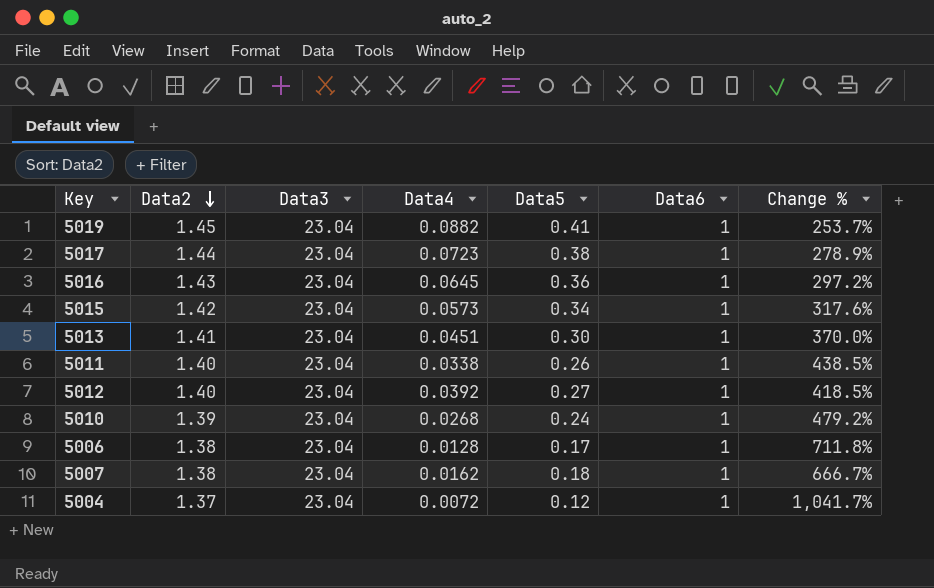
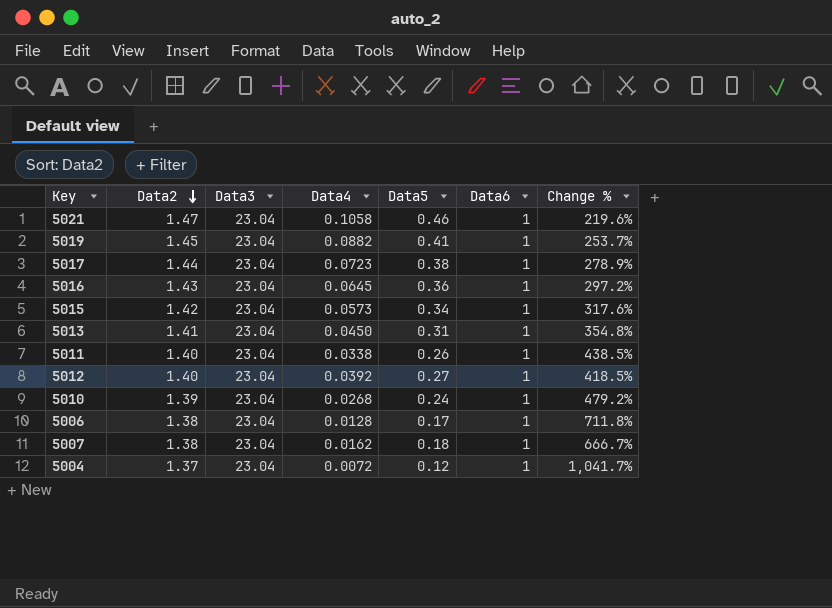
row 5021: none -> 1.47 | 23.04 | 0.1058 | 0.46 | 1 | 219.6%
5013 | Data4: 0.0451 -> 0.0450
5013 | Data5: 0.30 -> 0.31
5013 | Change %: 370.0% -> 354.8%

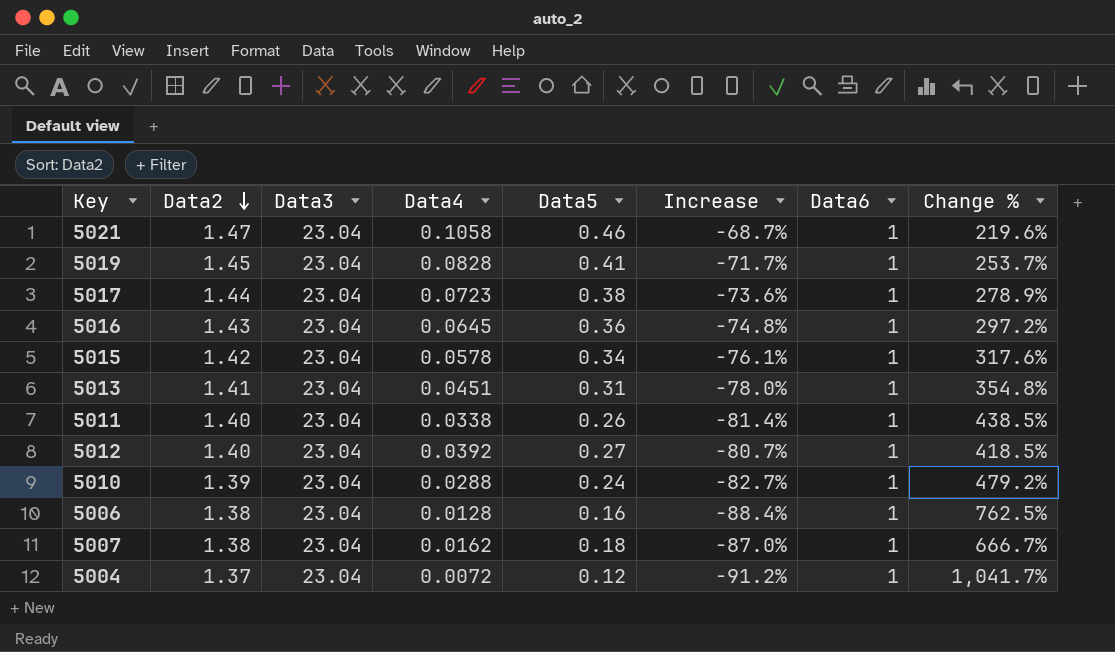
column Increase | formula: none -> ([Data5] - [Data2]) / [Data2]
5019 | Data4: 0.0882 -> 0.0828
5015 | Data4: 0.0573 -> 0.0578
5013 | Data4: 0.0450 -> 0.0451
5010 | Data4: 0.0268 -> 0.0288
5006 | Data5: 0.17 -> 0.16
5006 | Change %: 711.8% -> 762.5%

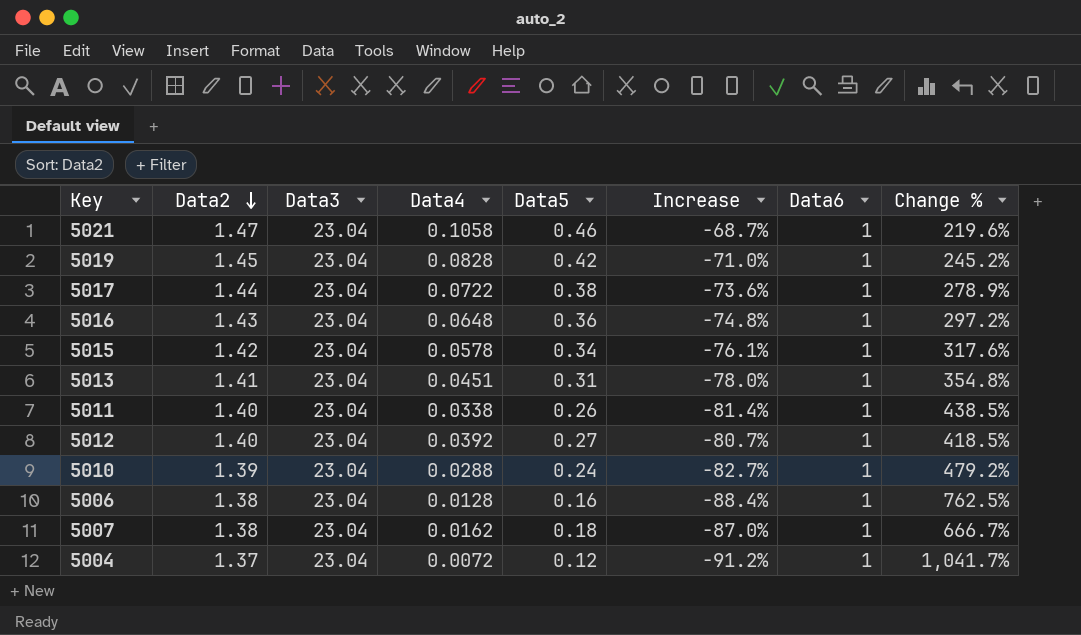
5019 | Data5: 0.41 -> 0.42
5019 | Increase: -71.7% -> -71.0%
5019 | Change %: 253.7% -> 245.2%
5017 | Data4: 0.0723 -> 0.0722
5016 | Data4: 0.0645 -> 0.0648

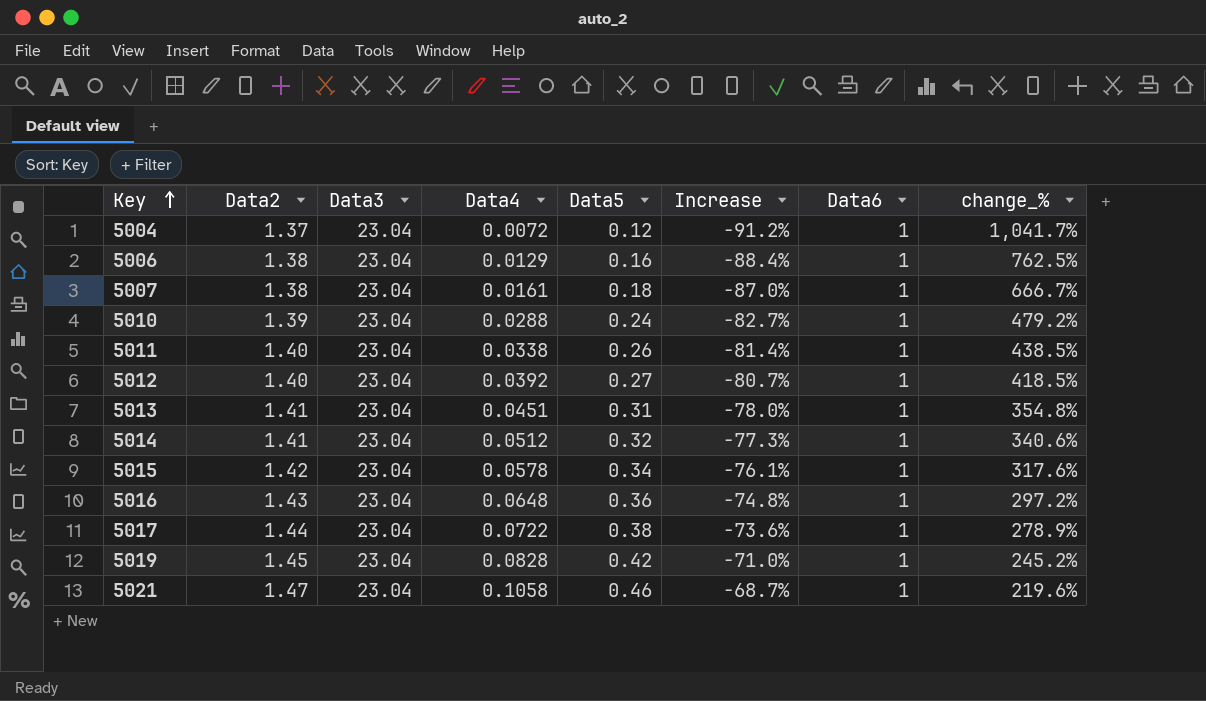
row order: Data2 descending -> Key ascending
column name: Change % -> change_%
5006 | Data4: 0.0128 -> 0.0129
5007 | Data4: 0.0162 -> 0.0161
row 5014: none -> 1.41 | 23.04 | 0.0512 | 0.32 | -77.3% | 1 | 340.6%

